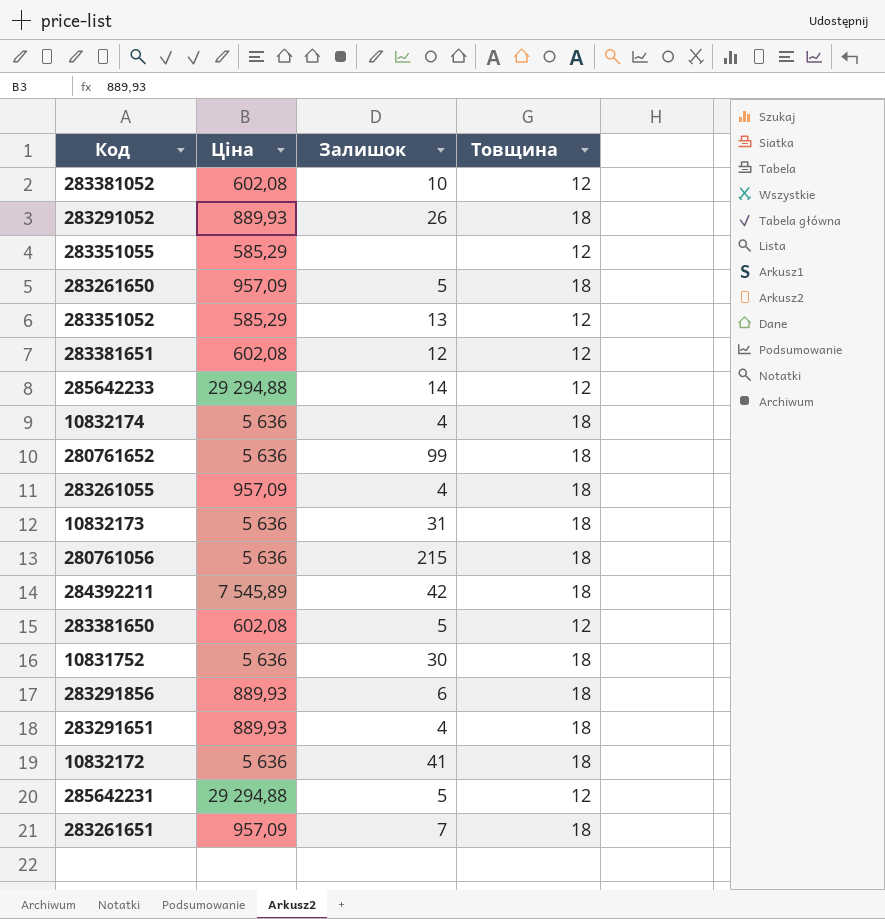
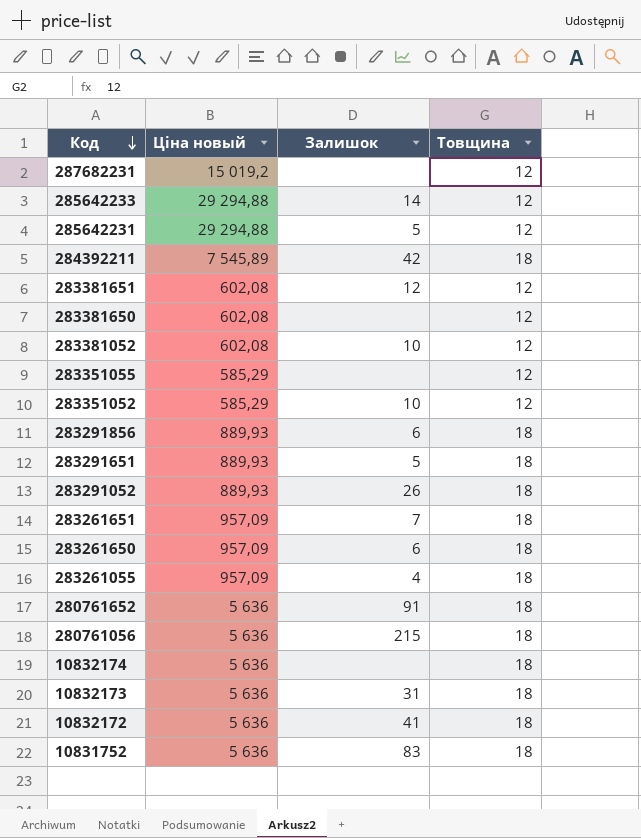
row order: none -> Код descending
column name: Ціна -> Ціна новый
row 287682231: none -> 15 019,2 | none | 12
283381650 | Залишок: 5 -> none
283351052 | Залишок: 13 -> 10
283291651 | Залишок: 4 -> 5
283261650 | Залишок: 5 -> 6
280761652 | Залишок: 99 -> 91
10832174 | Залишок: 4 -> none
10831752 | Залишок: 30 -> 83

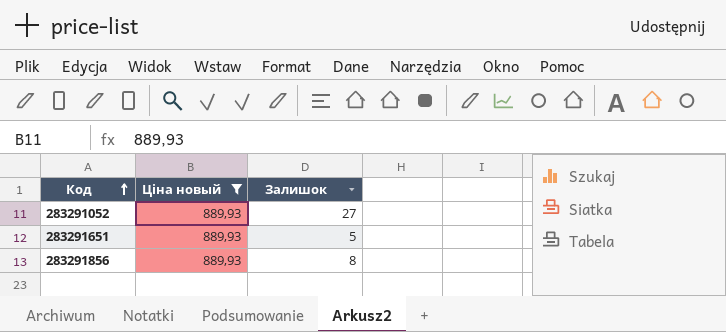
filter: none -> Ціна новый = 889,93
row order: Код descending -> Код ascending
column Товщина | position: 4 -> none
283291052 | Залишок: 26 -> 27
283291856 | Залишок: 6 -> 8

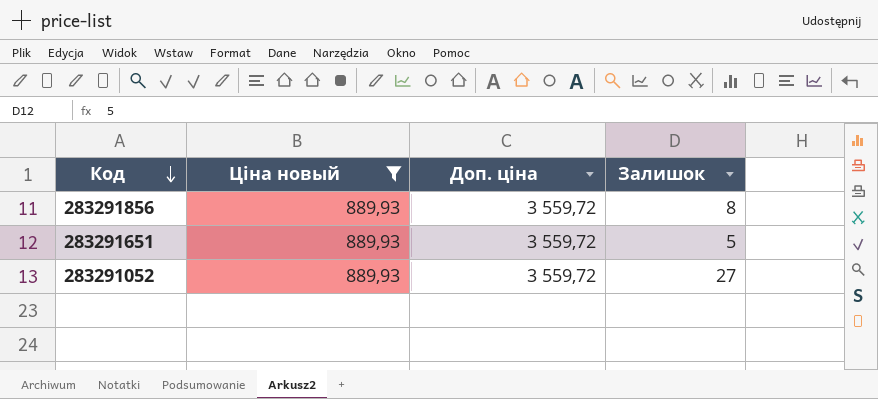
row order: Код ascending -> Код descending
column Доп. ціна | position: none -> 3

